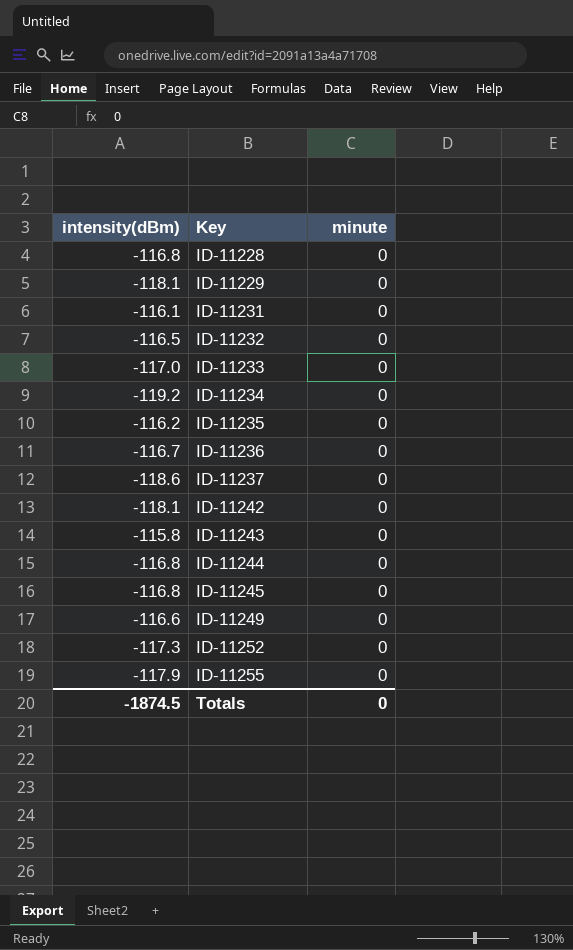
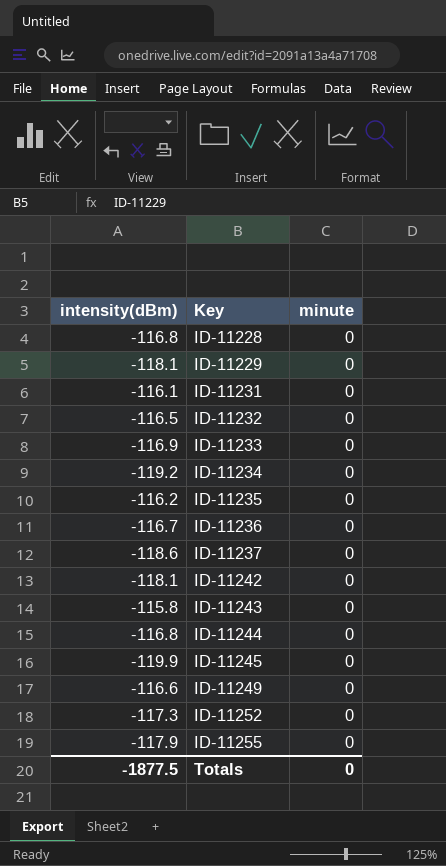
ID-11233 | intensity(dBm): -117.0 -> -116.9
ID-11245 | intensity(dBm): -116.8 -> -119.9
Totals | intensity(dBm): -1874.5 -> -1877.5

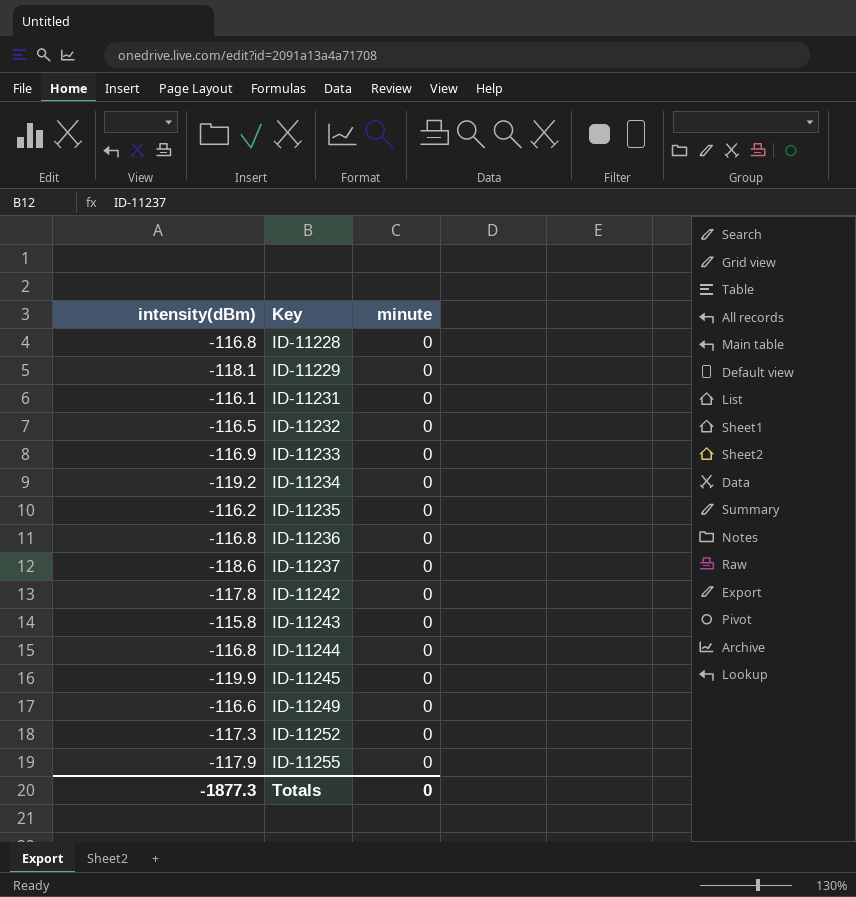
ID-11236 | intensity(dBm): -116.7 -> -116.8
ID-11242 | intensity(dBm): -118.1 -> -117.8
Totals | intensity(dBm): -1877.5 -> -1877.3

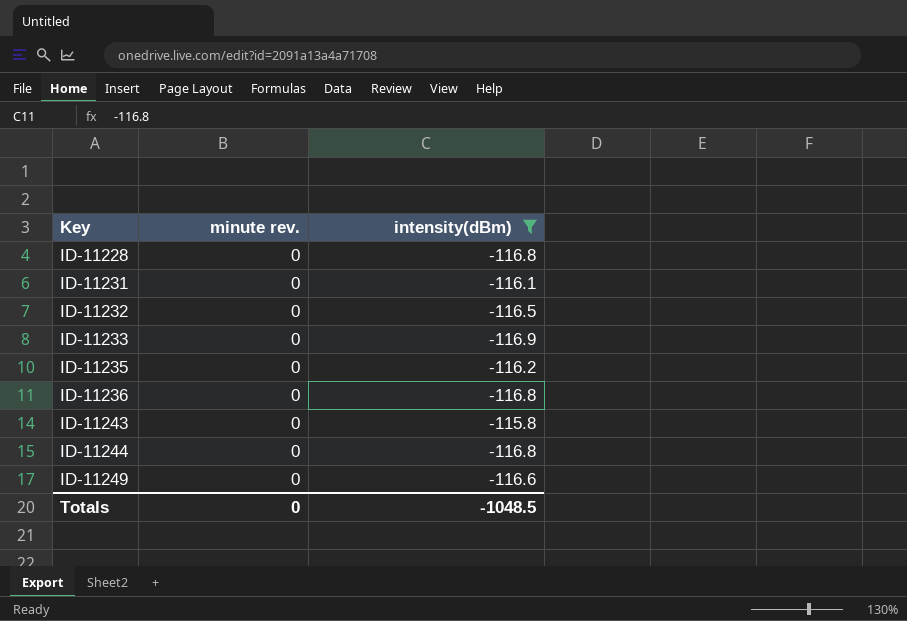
filter: none -> intensity(dBm) >= -116.9
column name: minute -> minute rev.
column intensity(dBm) | position: 1 -> 3
Totals | intensity(dBm): -1877.3 -> -1048.5

